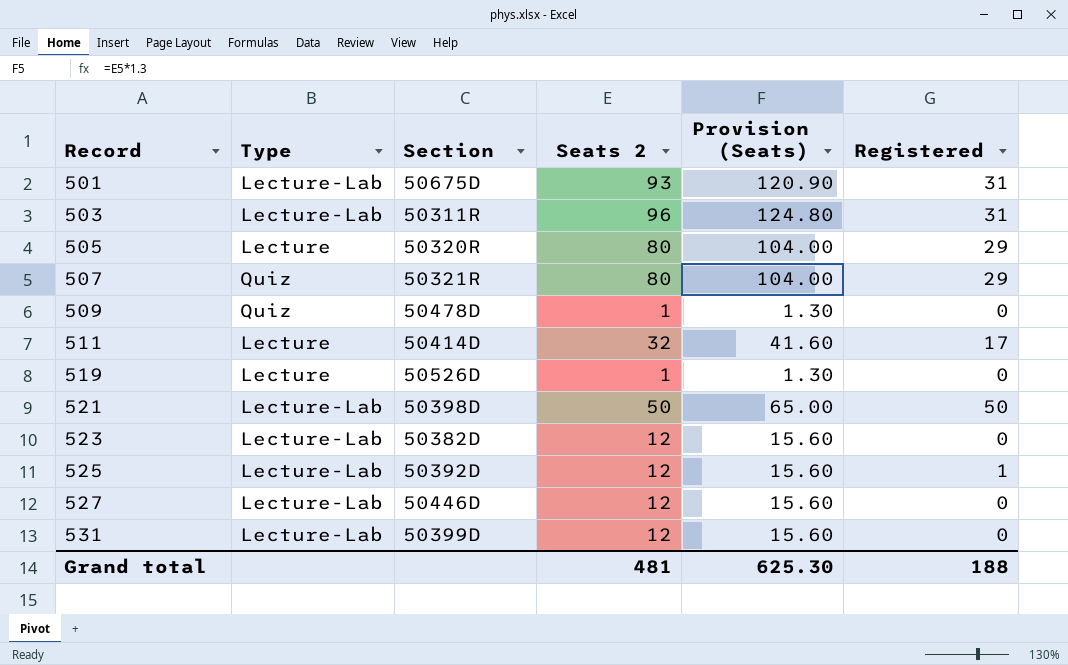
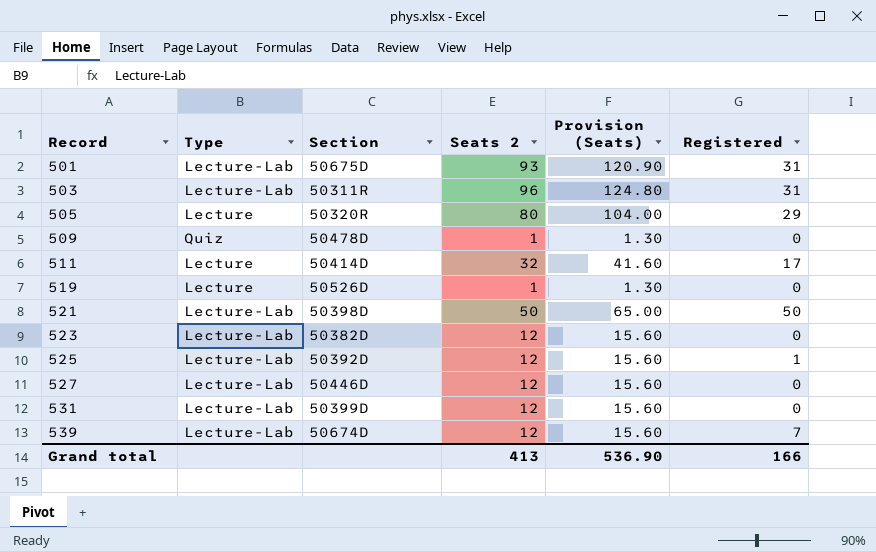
row 507: Quiz | 50321R | 80 | 104.00 | 29 -> none
row 539: none -> Lecture-Lab | 50674D | 12 | 15.60 | 7
Grand total | Seats 2: 481 -> 413
Grand total | Provision (Seats): 625.30 -> 536.90
Grand total | Registered: 188 -> 166

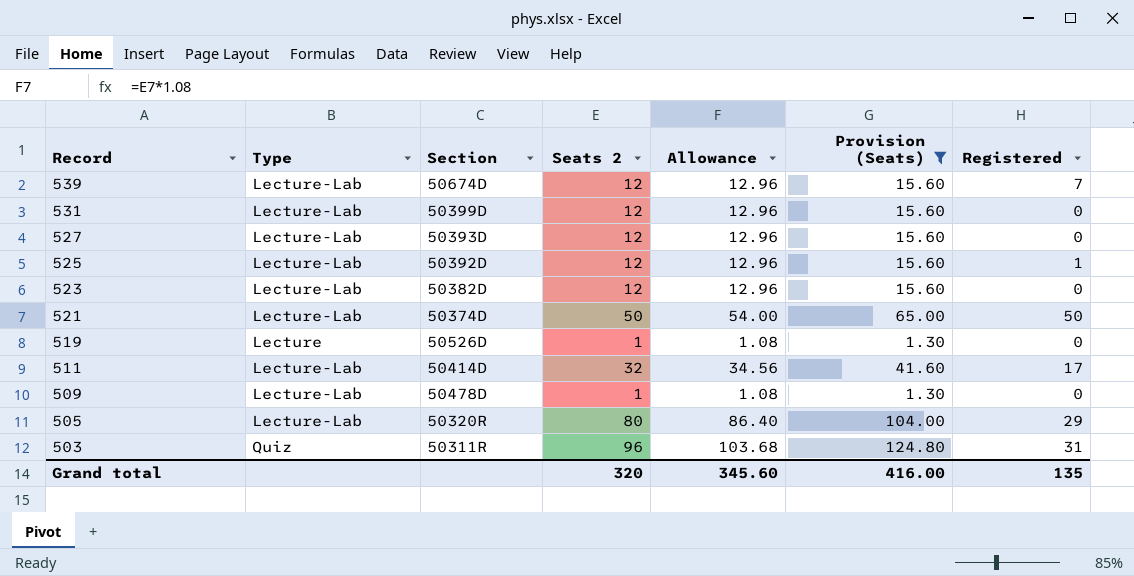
filter: none -> Provision (Seats) != 120.90
row order: Record ascending -> Record descending
column Allowance | formula: none -> [Seats 2] * 1.08
527 | Section: 50446D -> 50393D
521 | Section: 50398D -> 50374D
511 | Type: Lecture -> Lecture-Lab
509 | Type: Quiz -> Lecture-Lab
505 | Type: Lecture -> Lecture-Lab
503 | Type: Lecture-Lab -> Quiz
Grand total | Seats 2: 413 -> 320
Grand total | Provision (Seats): 536.90 -> 416.00
Grand total | Registered: 166 -> 135

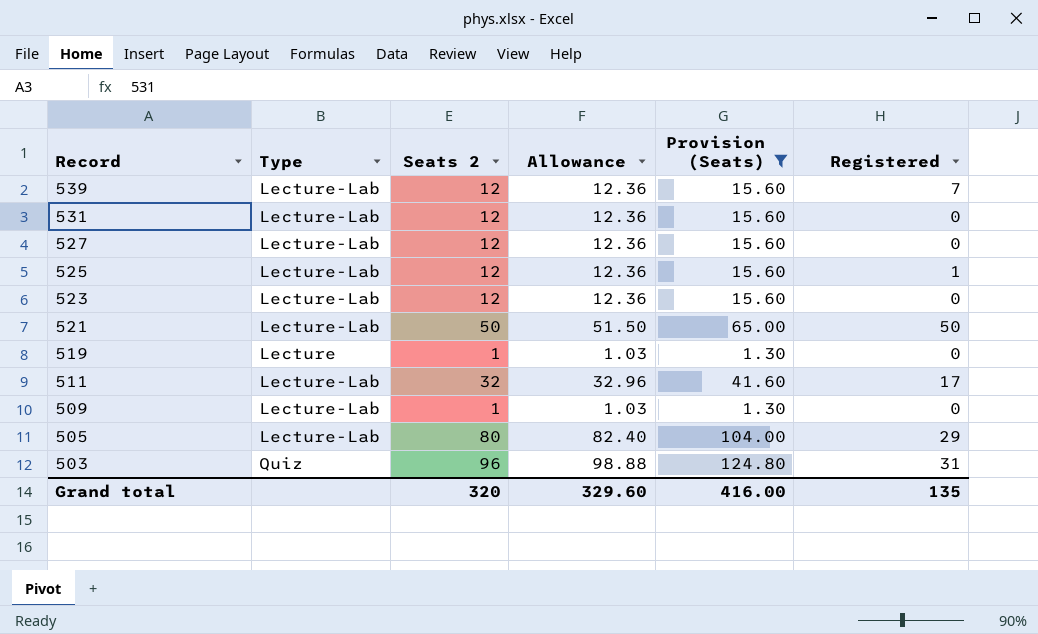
column Section | position: 3 -> none
column Allowance | formula: [Seats 2] * 1.08 -> [Seats 2] * 1.03
Grand total | Allowance: 345.60 -> 329.60

